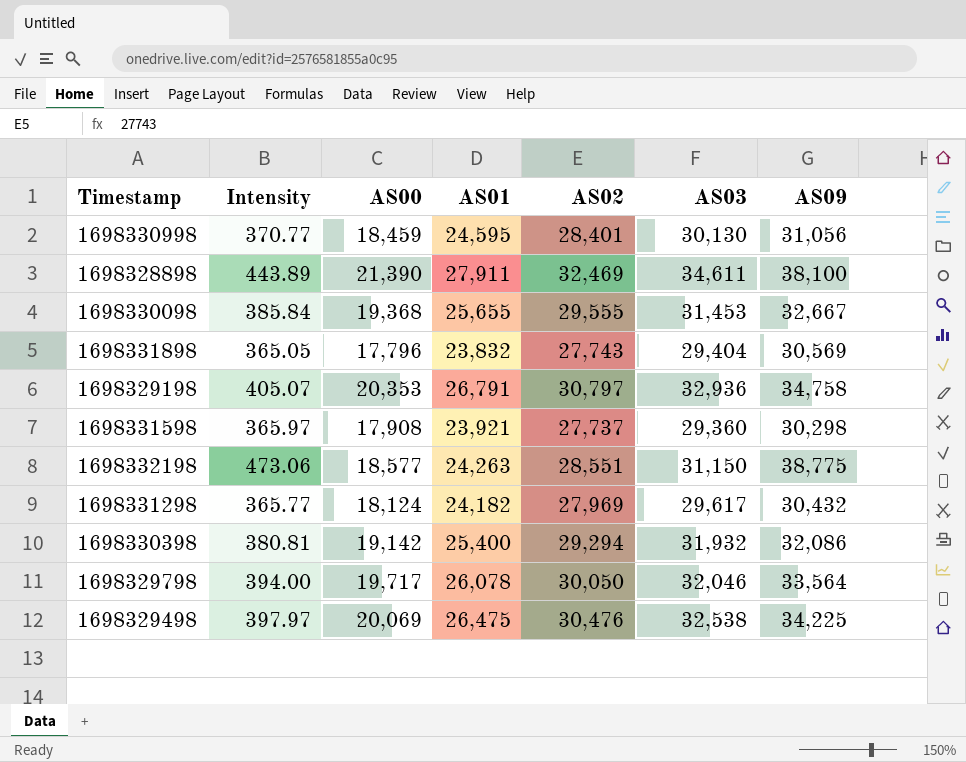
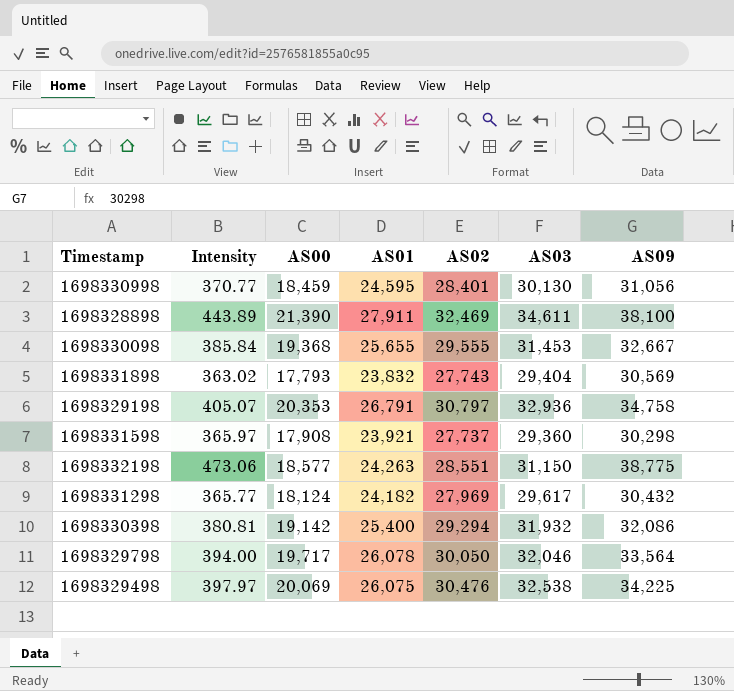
1698331898 | Intensity: 365.05 -> 363.02
1698331898 | AS00: 17,796 -> 17,793
1698329498 | AS01: 26,475 -> 26,075

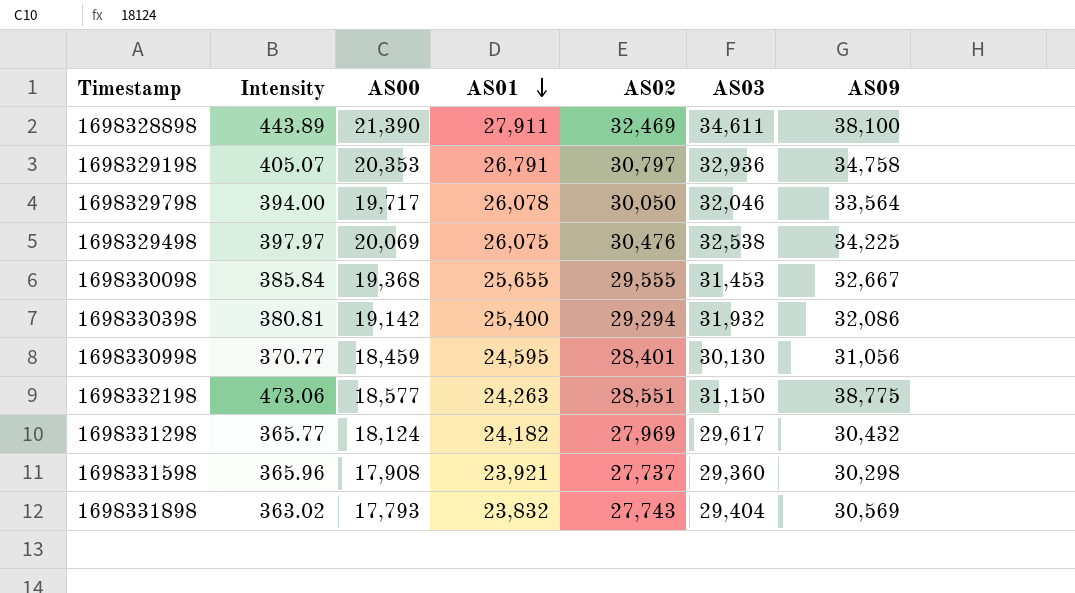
row order: none -> AS01 descending
1698331598 | Intensity: 365.97 -> 365.96

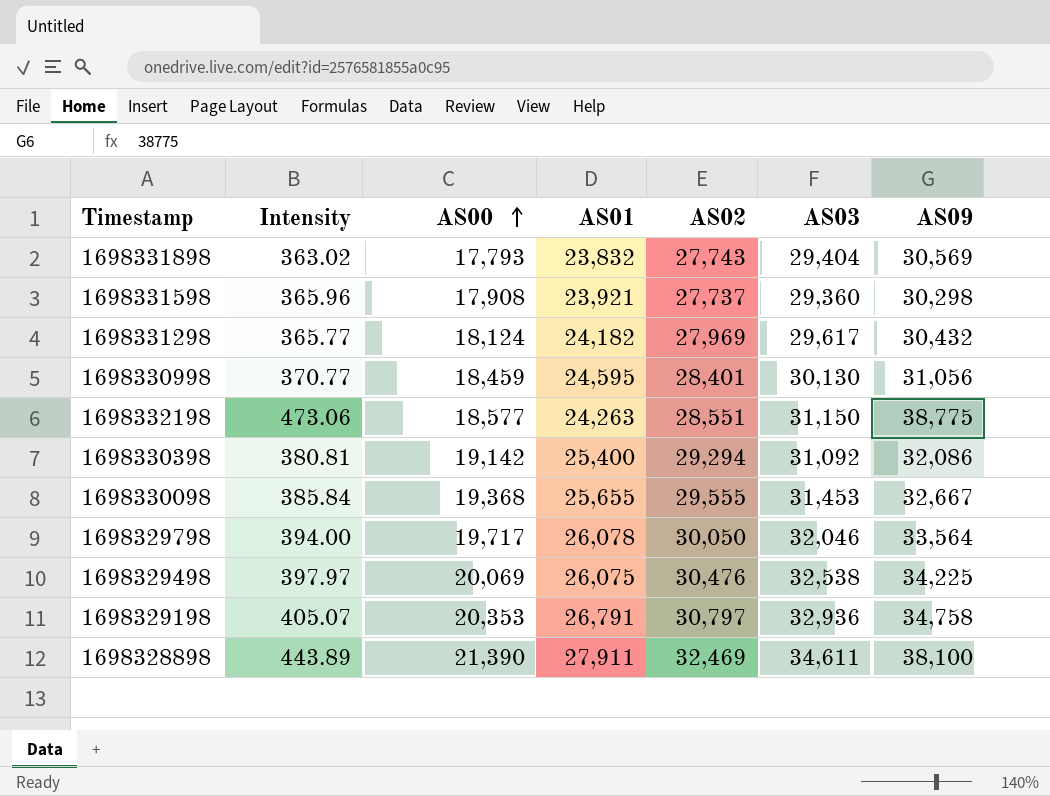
row order: AS01 descending -> AS00 ascending
1698330398 | AS03: 31,932 -> 31,092

